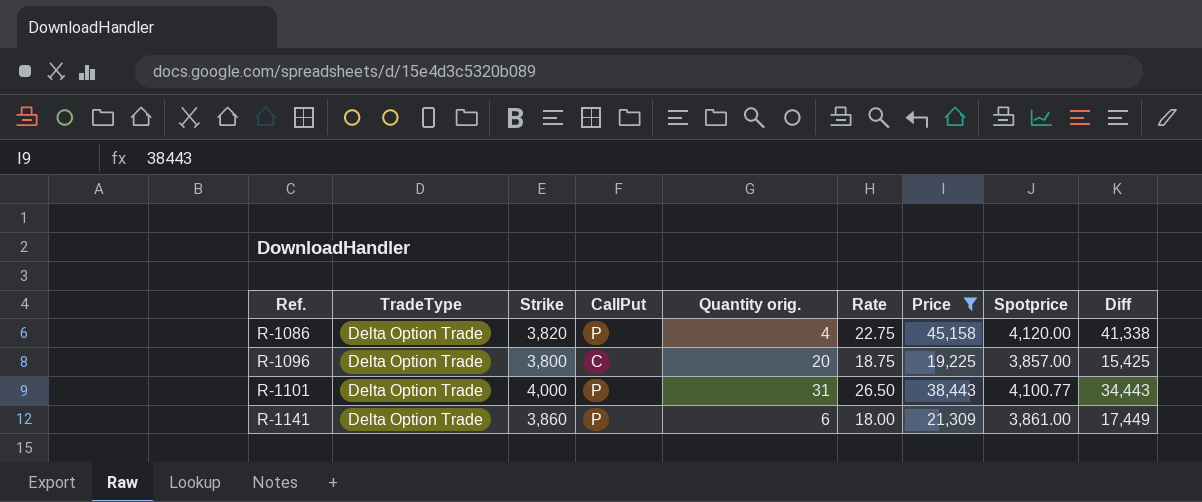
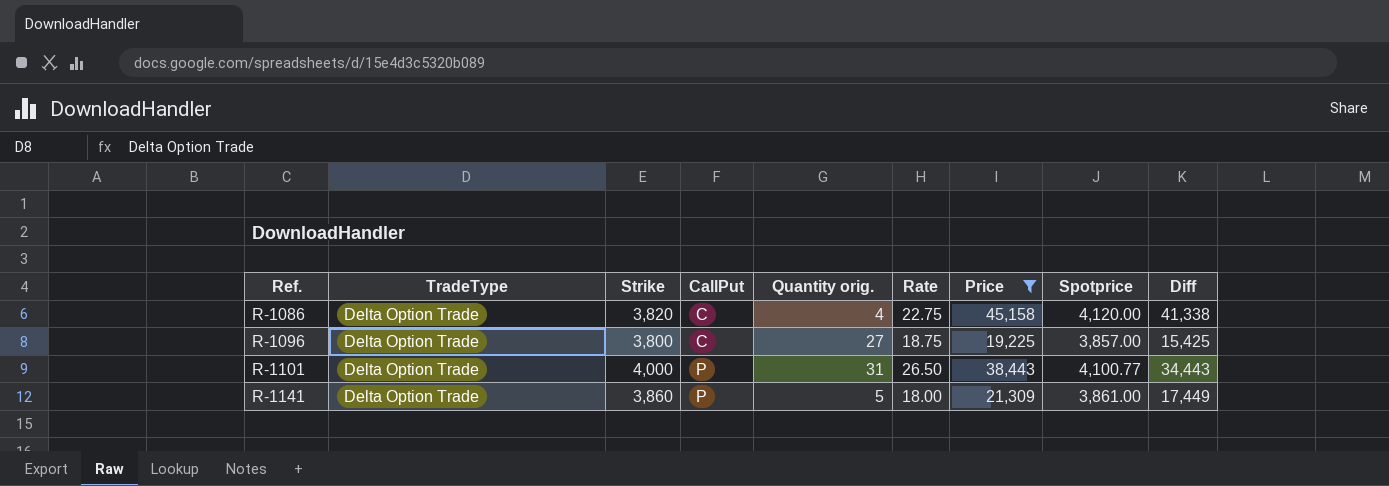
R-1086 | CallPut: P -> C
R-1096 | Quantity orig.: 20 -> 27
R-1141 | Quantity orig.: 6 -> 5

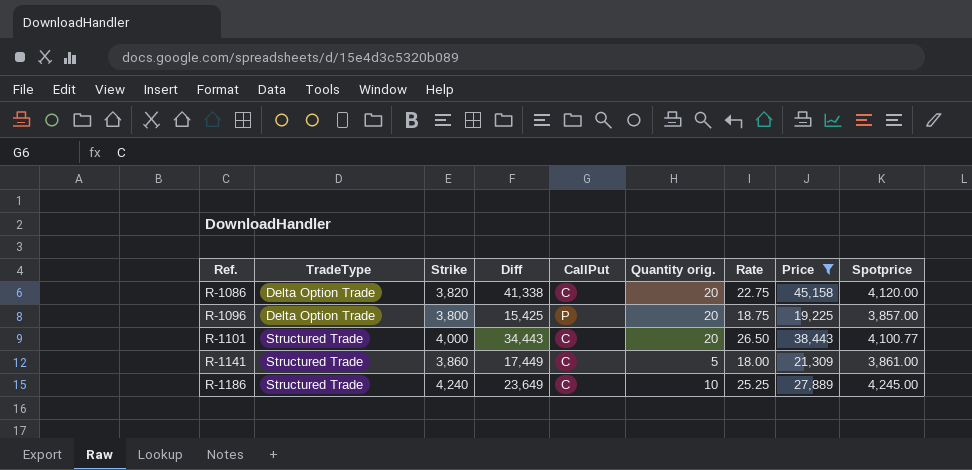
column Diff | position: 9 -> 4
R-1086 | Quantity orig.: 4 -> 20
R-1096 | CallPut: C -> P
R-1096 | Quantity orig.: 27 -> 20
R-1101 | TradeType: Delta Option Trade -> Structured Trade
R-1101 | CallPut: P -> C
R-1101 | Quantity orig.: 31 -> 20
R-1141 | TradeType: Delta Option Trade -> Structured Trade
R-1141 | CallPut: P -> C
row R-1186: none -> Structured Trade | 4,240 | 23,649 | C | 10 | 25.25 | 27,889 | 4,245.00

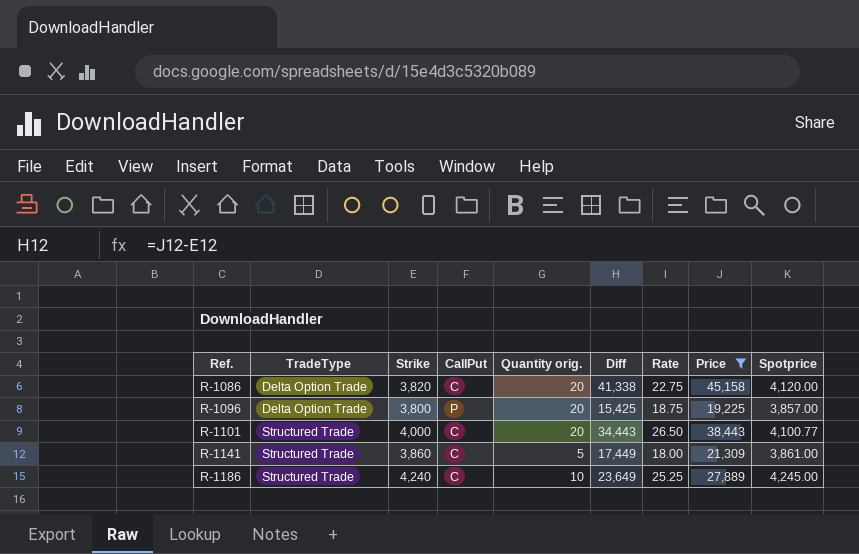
column Diff | position: 4 -> 6

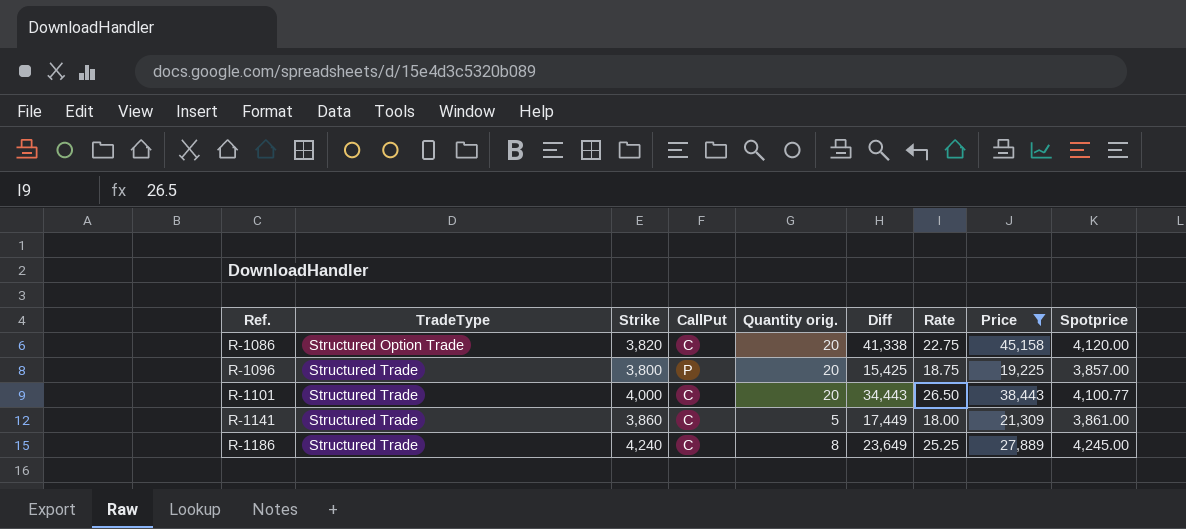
R-1086 | TradeType: Delta Option Trade -> Structured Option Trade
R-1096 | TradeType: Delta Option Trade -> Structured Trade
R-1186 | Quantity orig.: 10 -> 8

